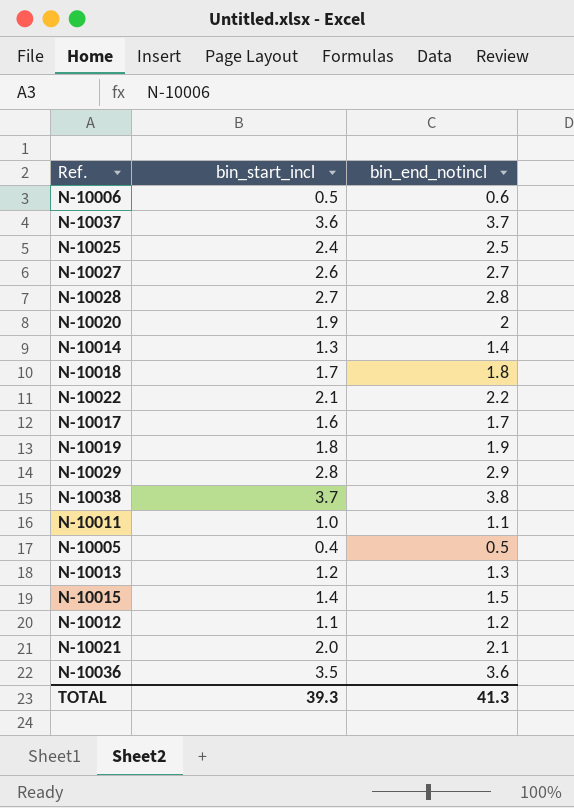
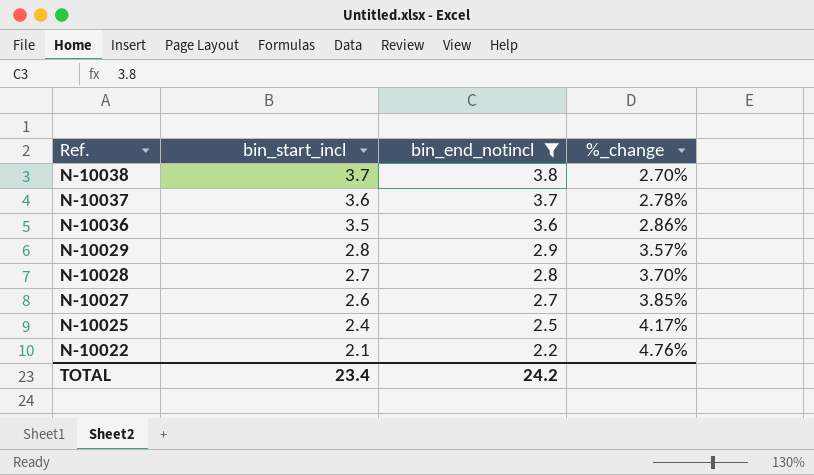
filter: none -> bin_end_notincl >= 2.2
row order: none -> Ref. descending
column %_change | formula: none -> ([bin_end_notincl] - [bin_start_incl]) / [bin_start_incl]
TOTAL | bin_start_incl: 39.3 -> 23.4
TOTAL | bin_end_notincl: 41.3 -> 24.2

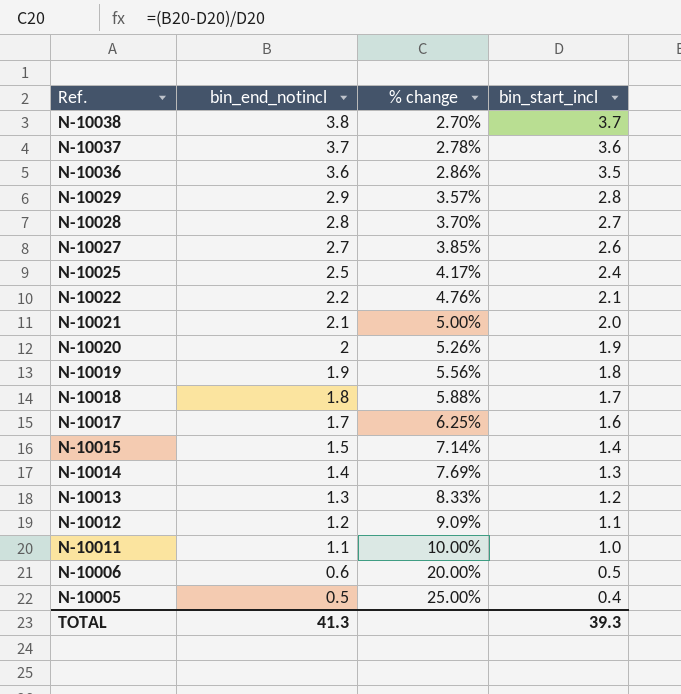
filter: bin_end_notincl >= 2.2 -> none
column name: %_change -> % change
column bin_start_incl | position: 2 -> 4
TOTAL | bin_end_notincl: 24.2 -> 41.3
TOTAL | bin_start_incl: 23.4 -> 39.3

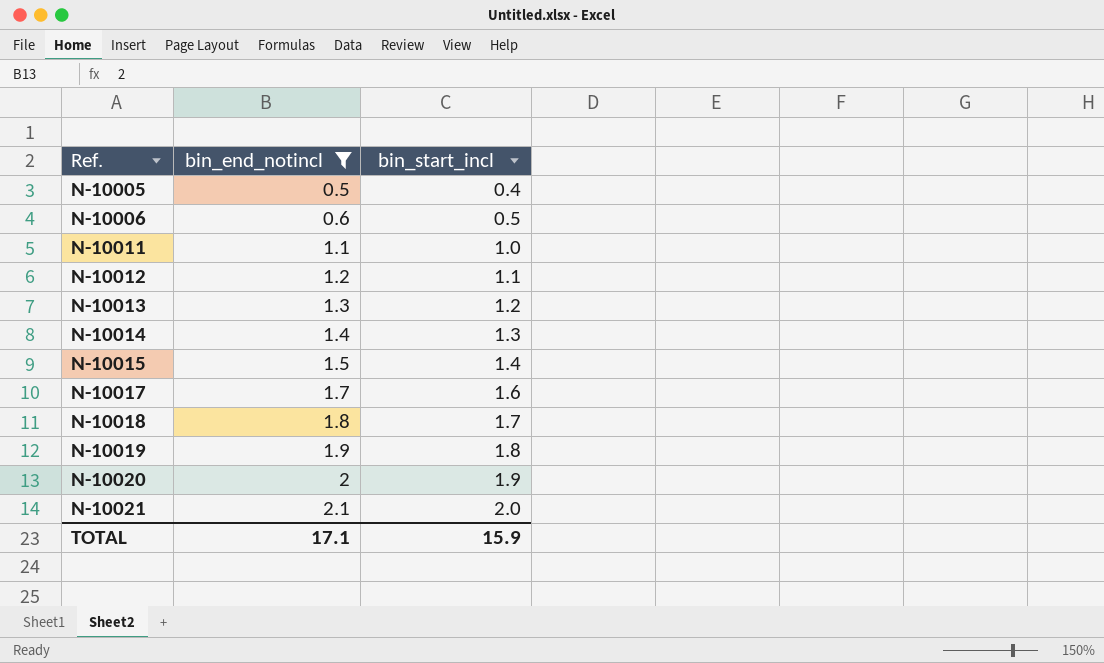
filter: none -> bin_end_notincl <= 2.1
row order: Ref. descending -> Ref. ascending
column % change | formula: ([bin_end_notincl] - [bin_start_incl]) / [bin_start_incl] -> none
TOTAL | bin_end_notincl: 41.3 -> 17.1
TOTAL | bin_start_incl: 39.3 -> 15.9

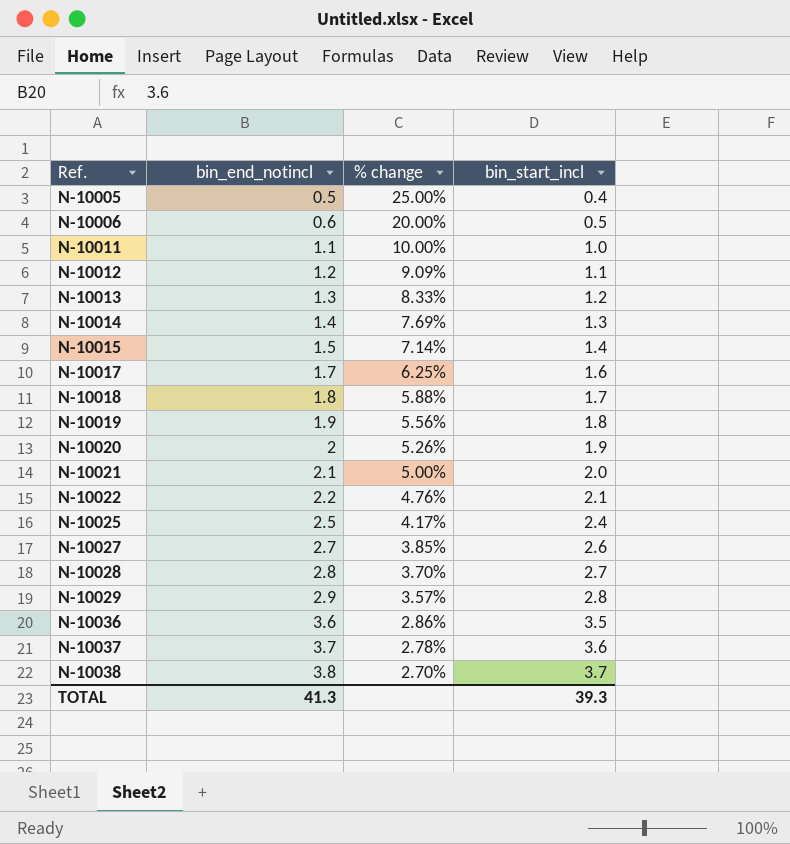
filter: bin_end_notincl <= 2.1 -> none
column % change | formula: none -> ([bin_end_notincl] - [bin_start_incl]) / [bin_start_incl]
TOTAL | bin_end_notincl: 17.1 -> 41.3
TOTAL | bin_start_incl: 15.9 -> 39.3

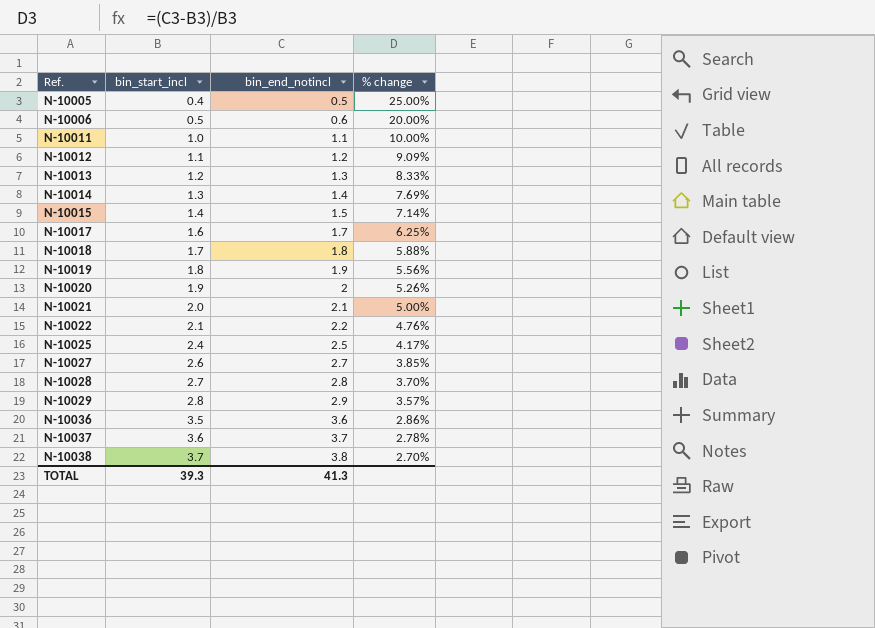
column bin_start_incl | position: 4 -> 2

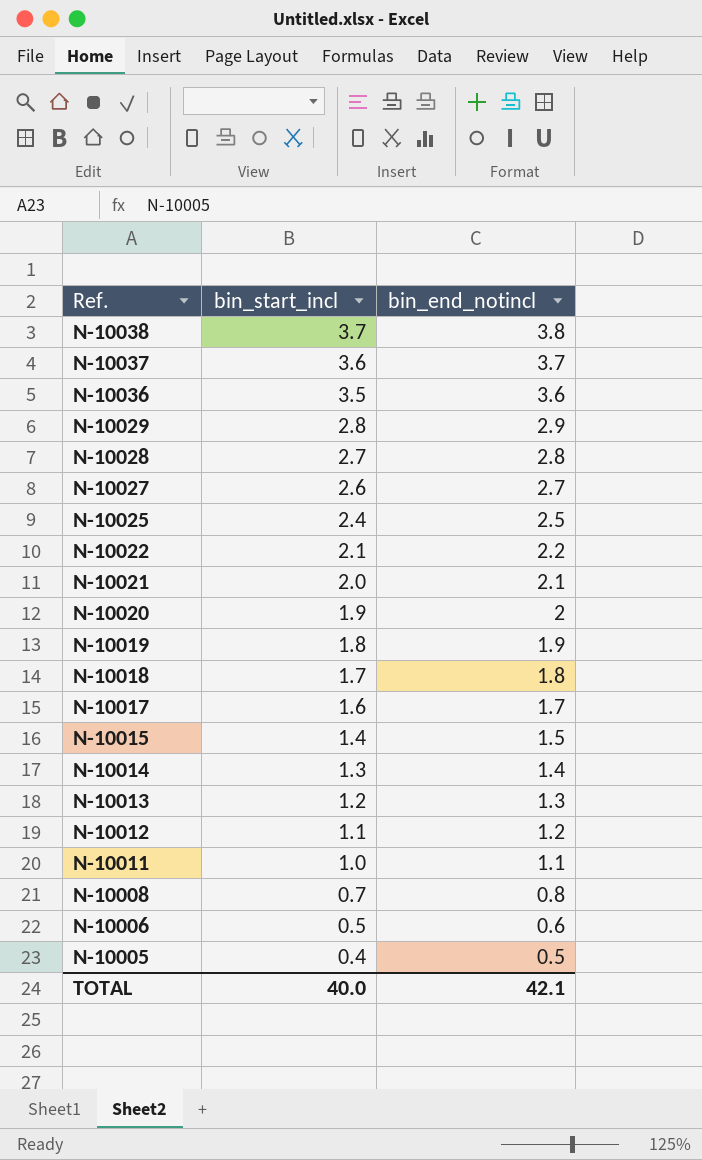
row order: Ref. ascending -> Ref. descending
column % change | formula: ([bin_end_notincl] - [bin_start_incl]) / [bin_start_incl] -> none
row N-10008: none -> 0.7 | 0.8
TOTAL | bin_start_incl: 39.3 -> 40.0
TOTAL | bin_end_notincl: 41.3 -> 42.1

